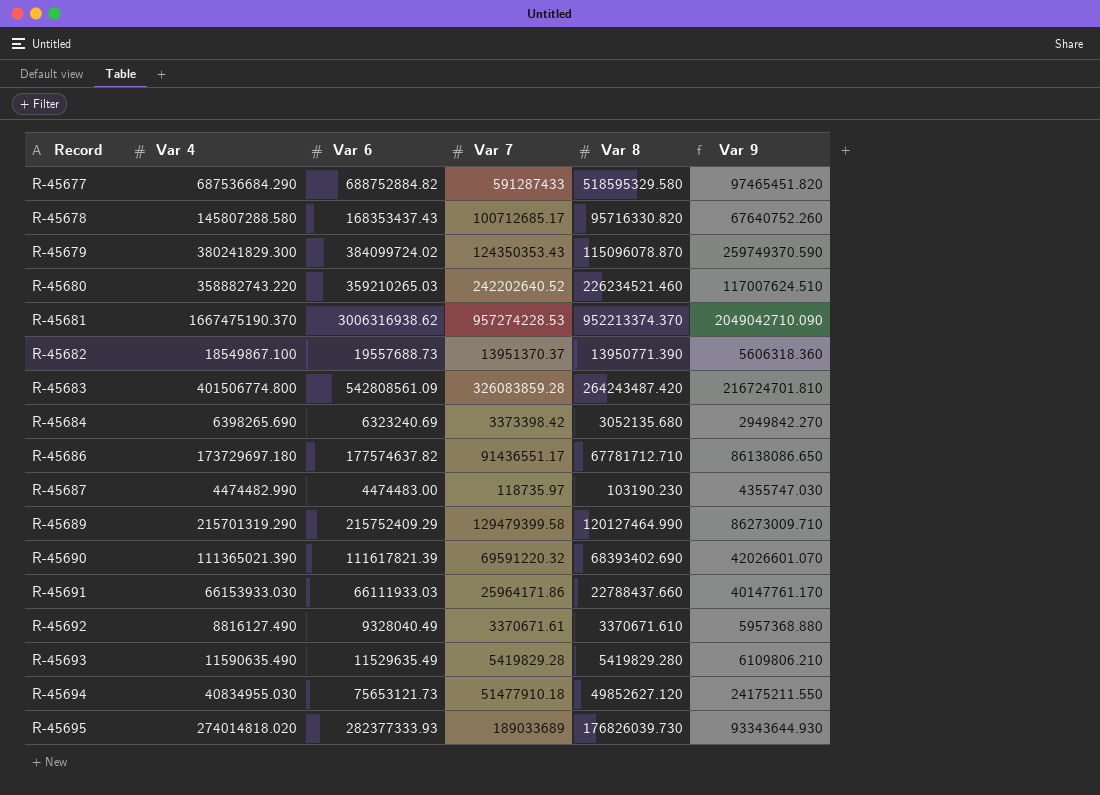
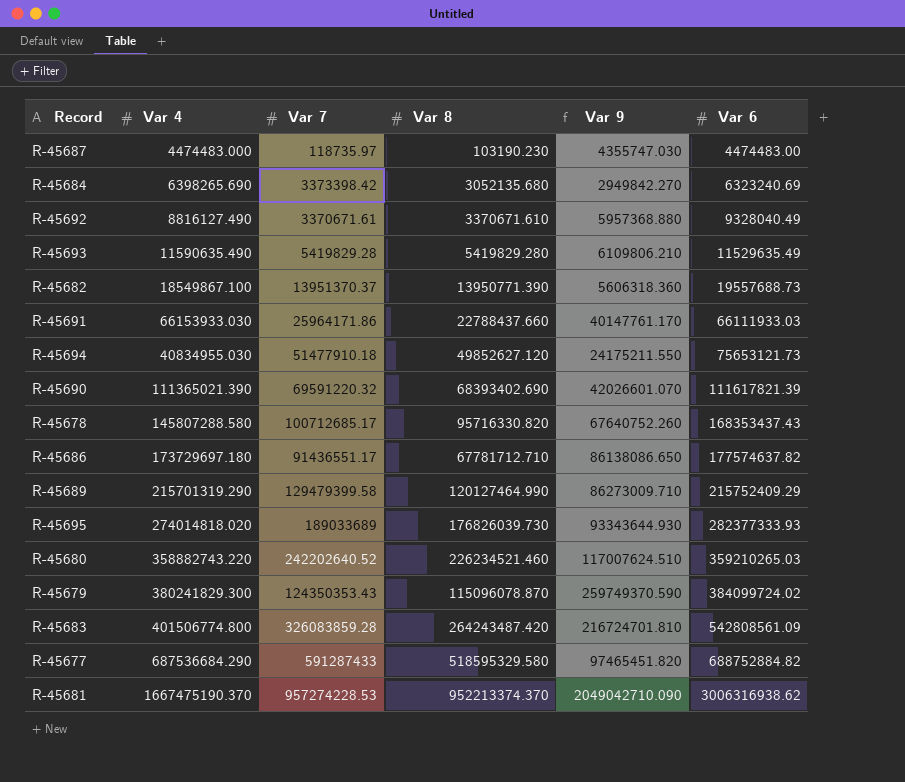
row order: Record ascending -> Var 6 ascending
column Var 6 | position: 3 -> 6
R-45687 | Var 4: 4474482.990 -> 4474483.000

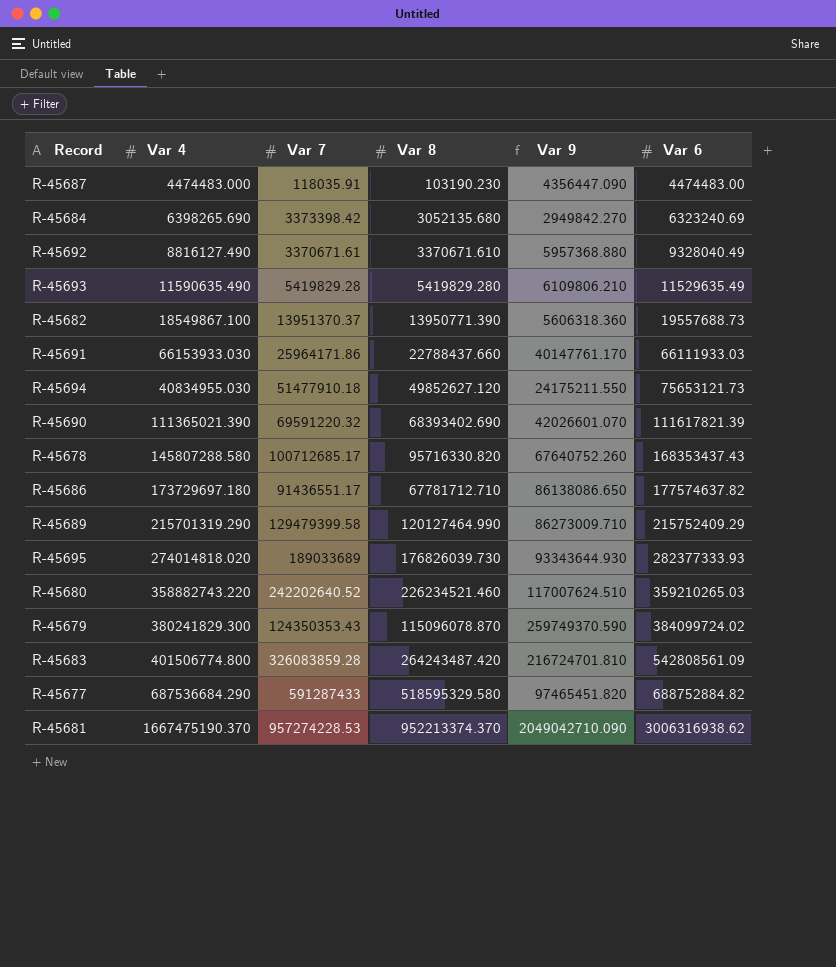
R-45687 | Var 7: 118735.97 -> 118035.91
R-45687 | Var 9: 4355747.030 -> 4356447.090

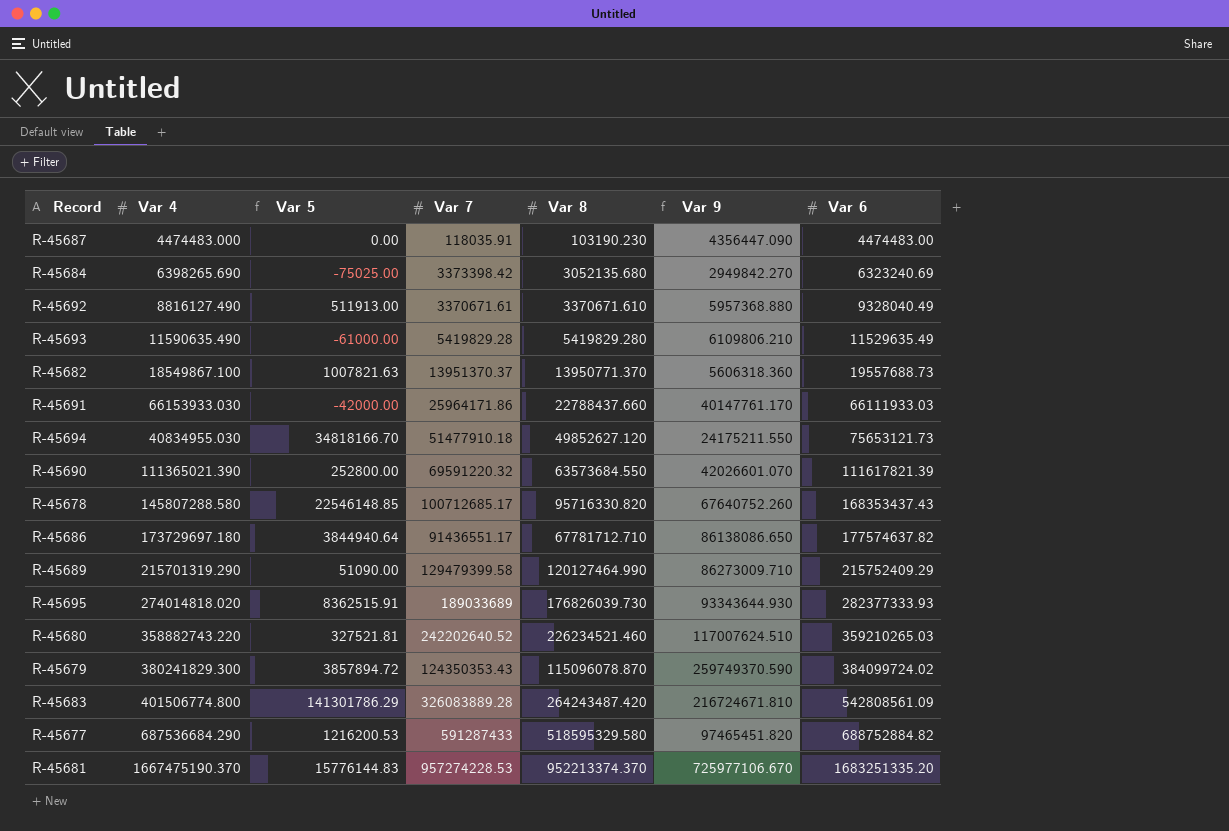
column Var 5 | formula: none -> [Var 6] - [Var 4]
R-45682 | Var 8: 13950771.390 -> 13950771.370
R-45690 | Var 8: 68393402.690 -> 63573684.550
R-45683 | Var 7: 326083859.28 -> 326083889.28
R-45683 | Var 9: 216724701.810 -> 216724671.810
R-45681 | Var 9: 2049042710.090 -> 725977106.670
R-45681 | Var 6: 3006316938.62 -> 1683251335.20

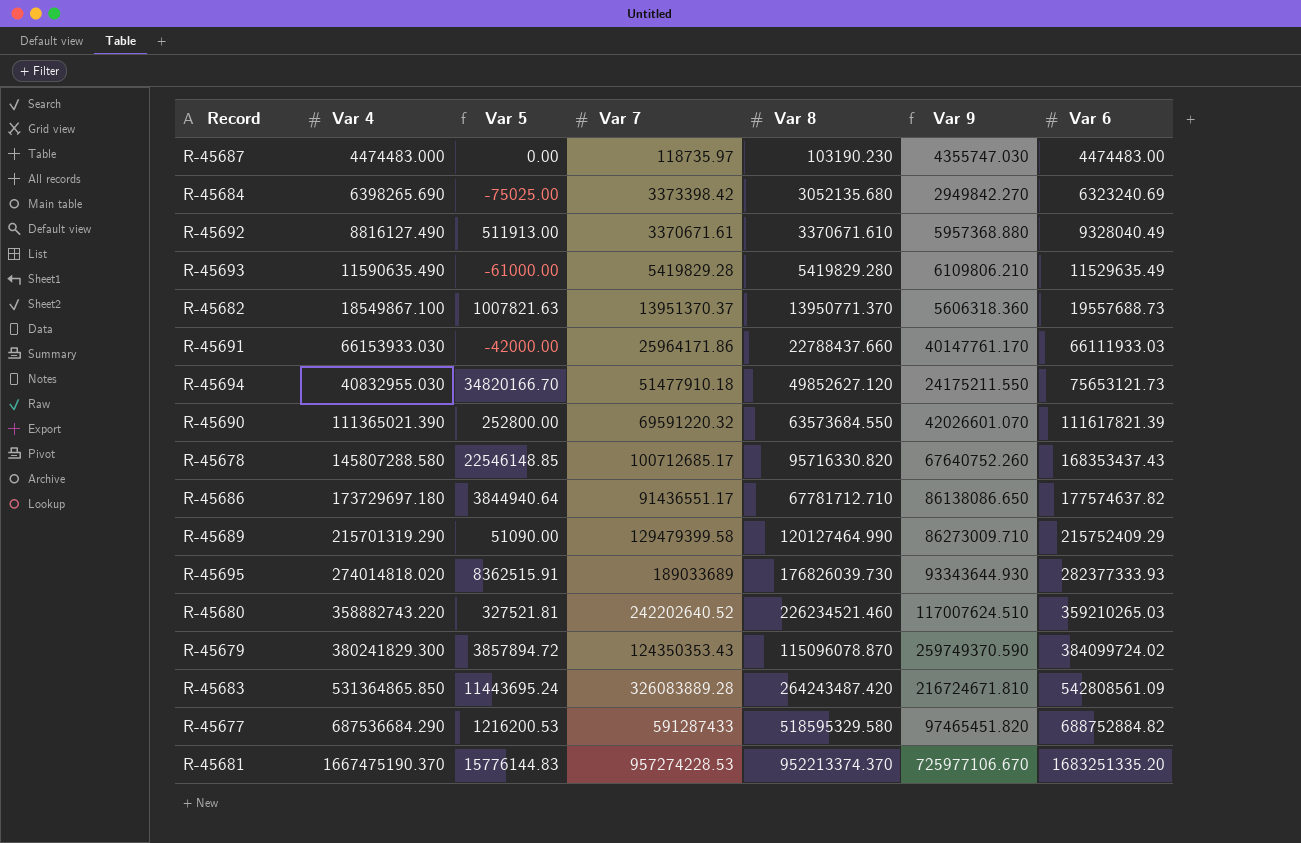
R-45687 | Var 7: 118035.91 -> 118735.97
R-45687 | Var 9: 4356447.090 -> 4355747.030
R-45694 | Var 4: 40834955.030 -> 40832955.030
R-45694 | Var 5: 34818166.70 -> 34820166.70
R-45683 | Var 4: 401506774.800 -> 531364865.850
R-45683 | Var 5: 141301786.29 -> 11443695.24

